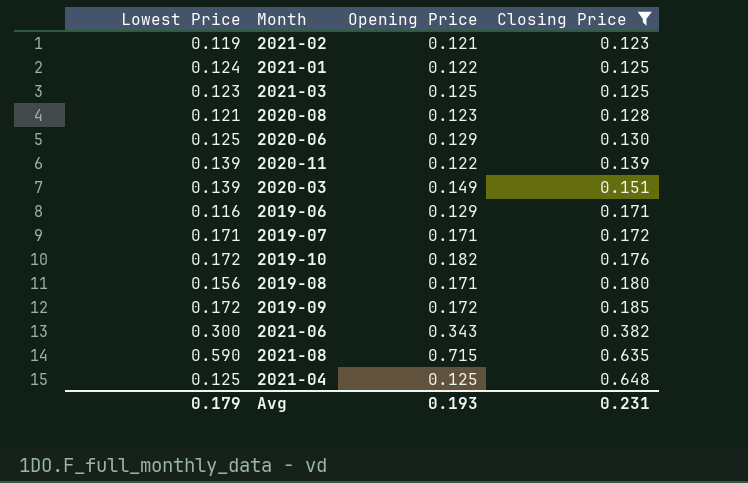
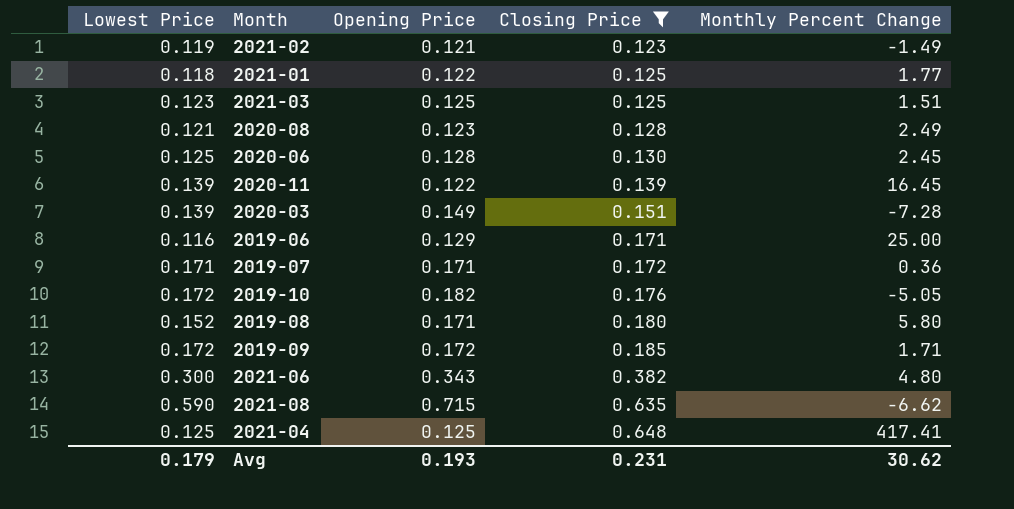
column Monthly Percent Change | position: none -> 5
2021-01 | Lowest Price: 0.124 -> 0.118
2020-06 | Opening Price: 0.129 -> 0.128
2019-08 | Lowest Price: 0.156 -> 0.152

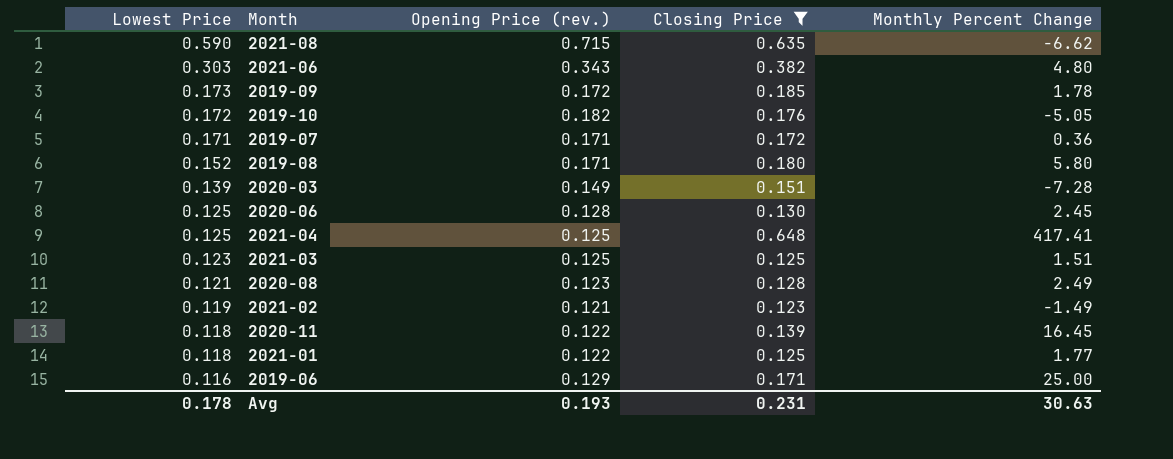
row order: Closing Price ascending -> Lowest Price descending
column name: Opening Price -> Opening Price (rev.)
2021-06 | Lowest Price: 0.300 -> 0.303
2019-09 | Lowest Price: 0.172 -> 0.173
2019-09 | Monthly Percent Change: 1.71 -> 1.78
2020-11 | Lowest Price: 0.139 -> 0.118
Avg | Lowest Price: 0.179 -> 0.178
Avg | Monthly Percent Change: 30.62 -> 30.63

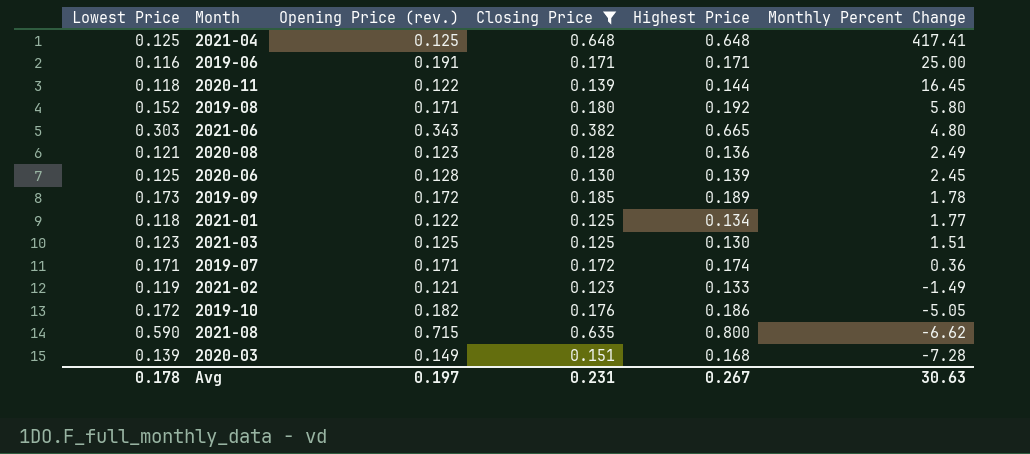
row order: Lowest Price descending -> Monthly Percent Change descending
column Highest Price | position: none -> 5
2019-06 | Opening Price (rev.): 0.129 -> 0.191
Avg | Opening Price (rev.): 0.193 -> 0.197

